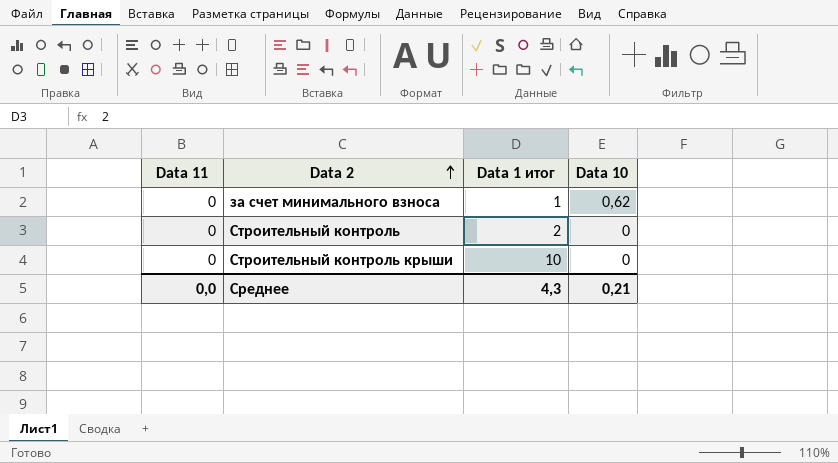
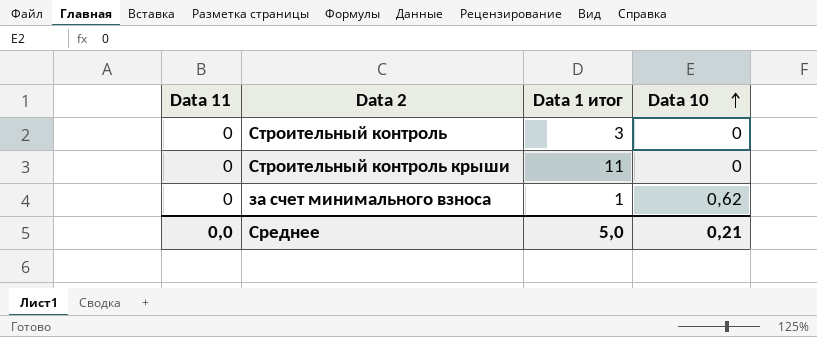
row order: Data 2 ascending -> Data 10 ascending
Строительный контроль | Data 1 итог: 2 -> 3
Строительный контроль крыши | Data 1 итог: 10 -> 11
Среднее | Data 1 итог: 4,3 -> 5,0

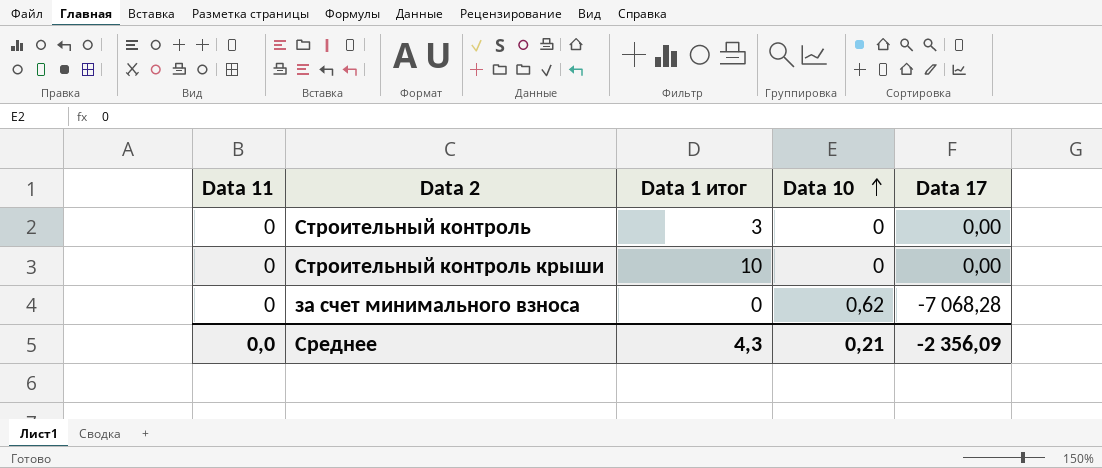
column Data 17 | position: none -> 5
Строительный контроль крыши | Data 1 итог: 11 -> 10
за счет минимального взноса | Data 1 итог: 1 -> 0
Среднее | Data 1 итог: 5,0 -> 4,3

